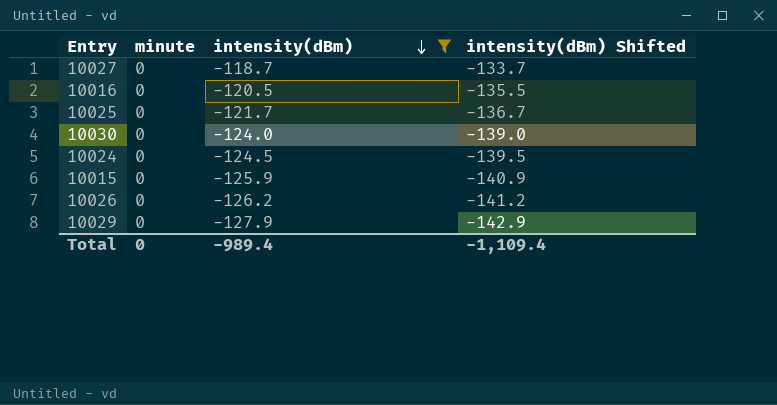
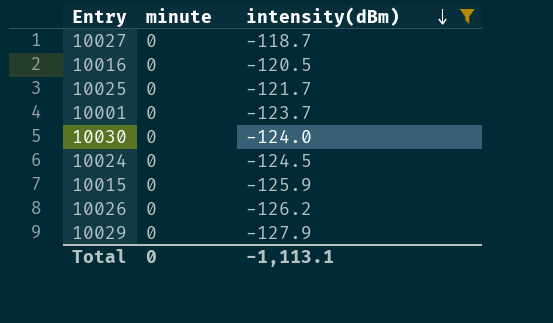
column intensity(dBm) Shifted | formula: [intensity(dBm)] - 15 -> none
row 10001: none -> 0 | -123.7
Total | intensity(dBm): -989.4 -> -1,113.1

